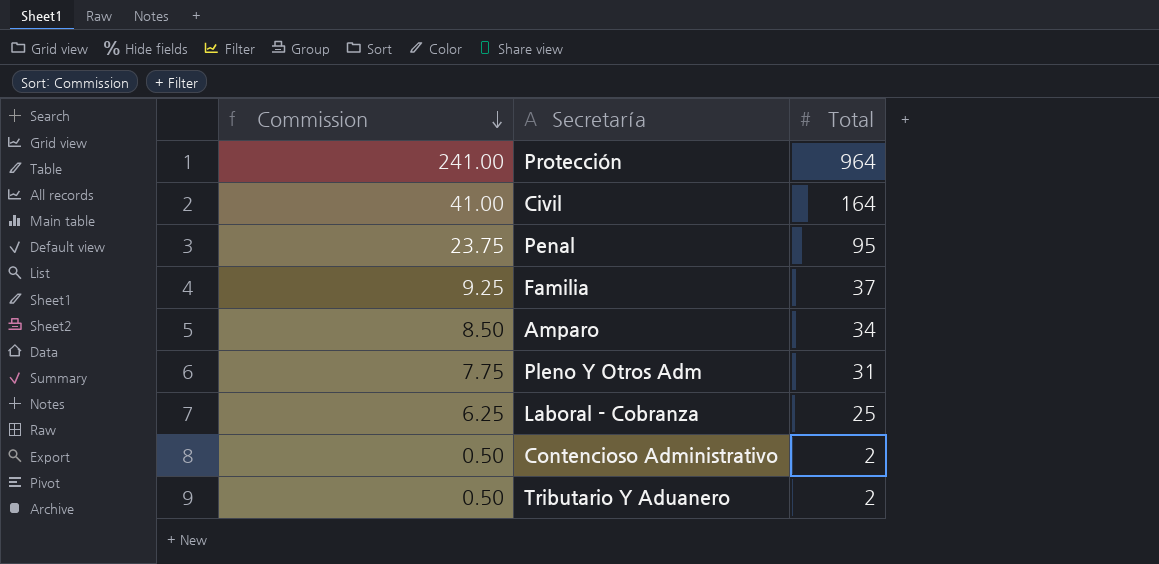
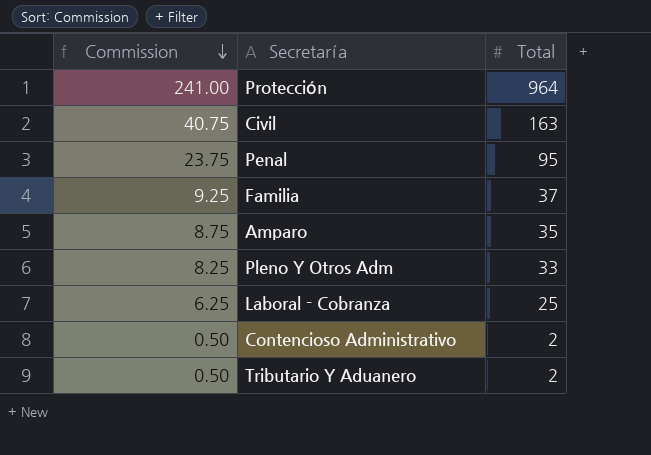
Civil | Commission: 41.00 -> 40.75
Civil | Total: 164 -> 163
Amparo | Commission: 8.50 -> 8.75
Amparo | Total: 34 -> 35
Pleno Y Otros Adm | Commission: 7.75 -> 8.25
Pleno Y Otros Adm | Total: 31 -> 33

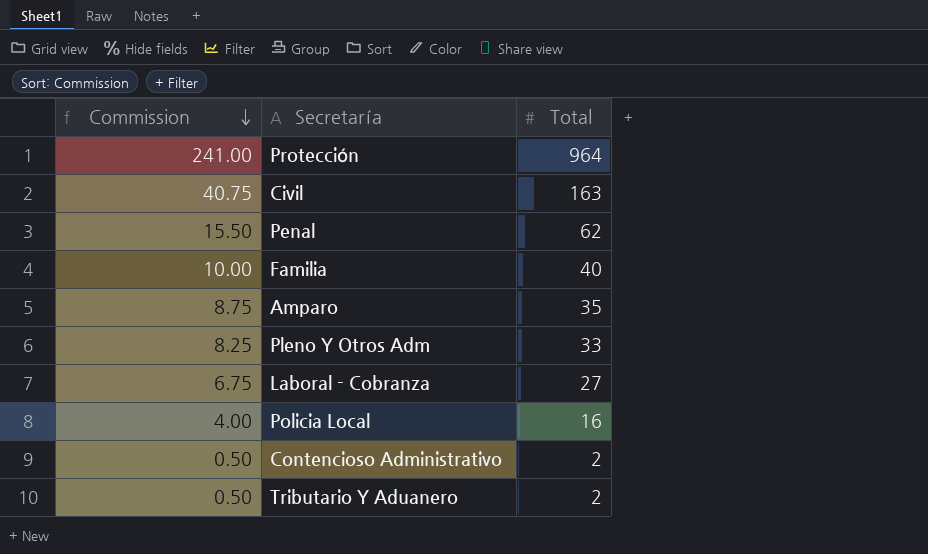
Penal | Commission: 23.75 -> 15.50
Penal | Total: 95 -> 62
Familia | Commission: 9.25 -> 10.00
Familia | Total: 37 -> 40
Laboral - Cobranza | Commission: 6.25 -> 6.75
Laboral - Cobranza | Total: 25 -> 27
row Policia Local: none -> 4.00 | 16

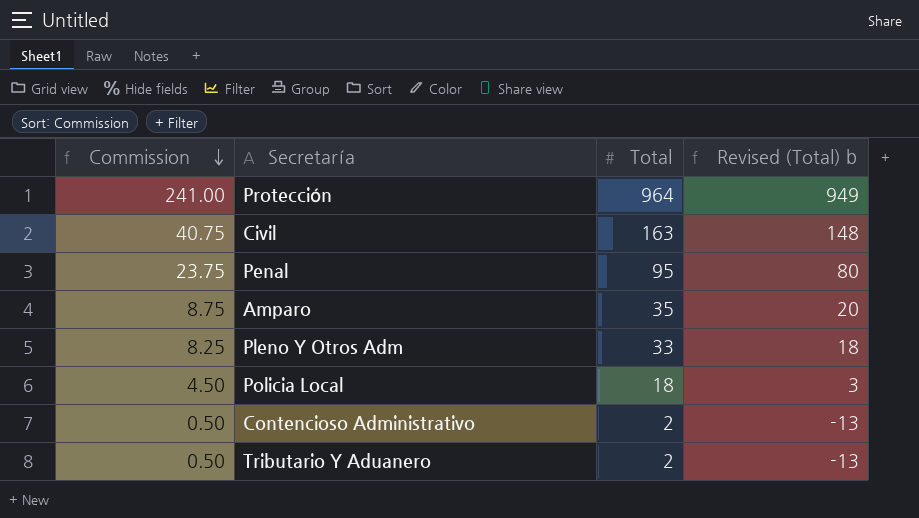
column Revised (Total) b | formula: none -> [Total] - 15
row Familia: 10.00 | 40 -> none
row Laboral - Cobranza: 6.75 | 27 -> none
Penal | Commission: 15.50 -> 23.75
Penal | Total: 62 -> 95
Policia Local | Commission: 4.00 -> 4.50
Policia Local | Total: 16 -> 18

